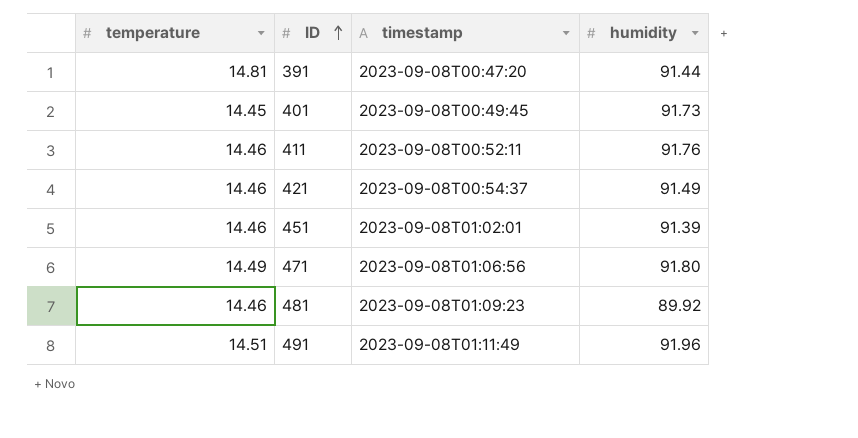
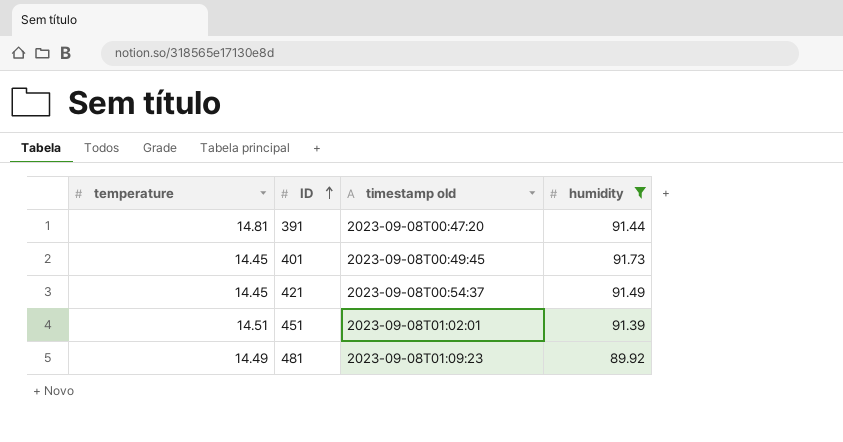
filter: none -> humidity <= 91.73
column name: timestamp -> timestamp old
421 | temperature: 14.46 -> 14.45
451 | temperature: 14.46 -> 14.51
481 | temperature: 14.46 -> 14.49

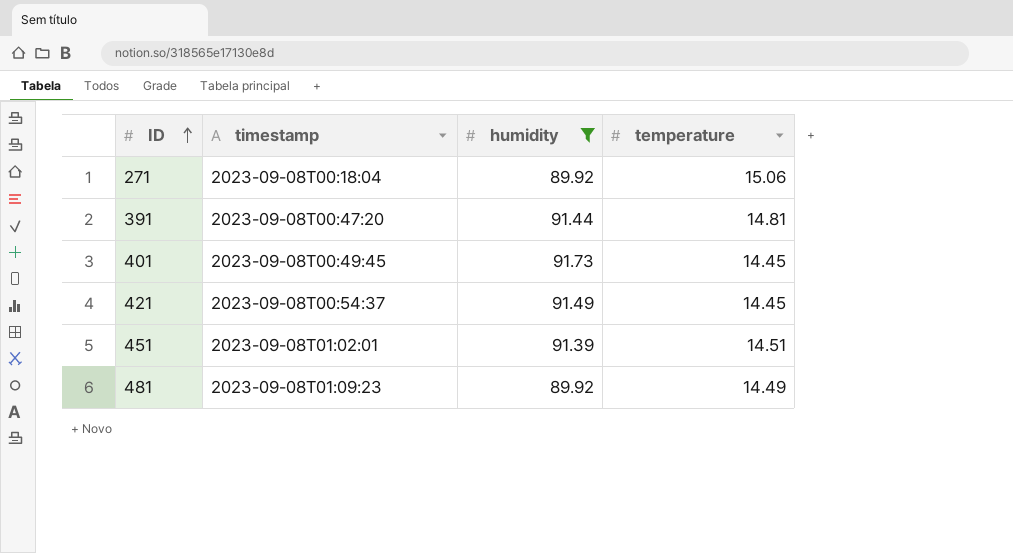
column name: timestamp old -> timestamp
column temperature | position: 1 -> 4
row 271: none -> 2023-09-08T00:18:04 | 89.92 | 15.06

